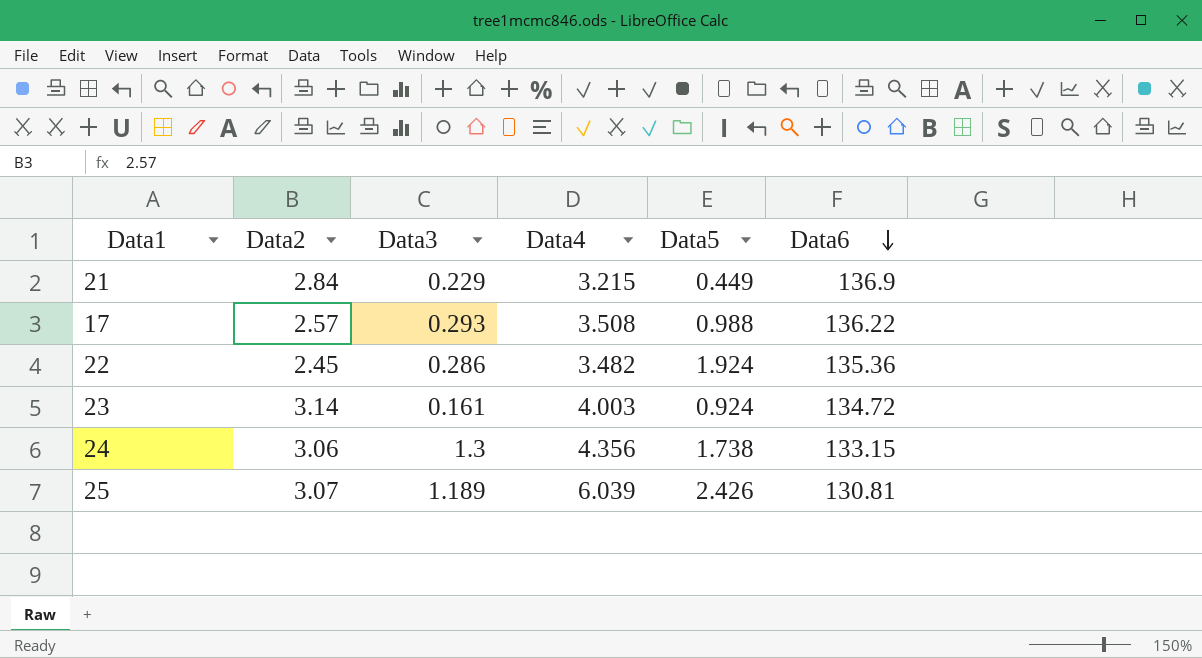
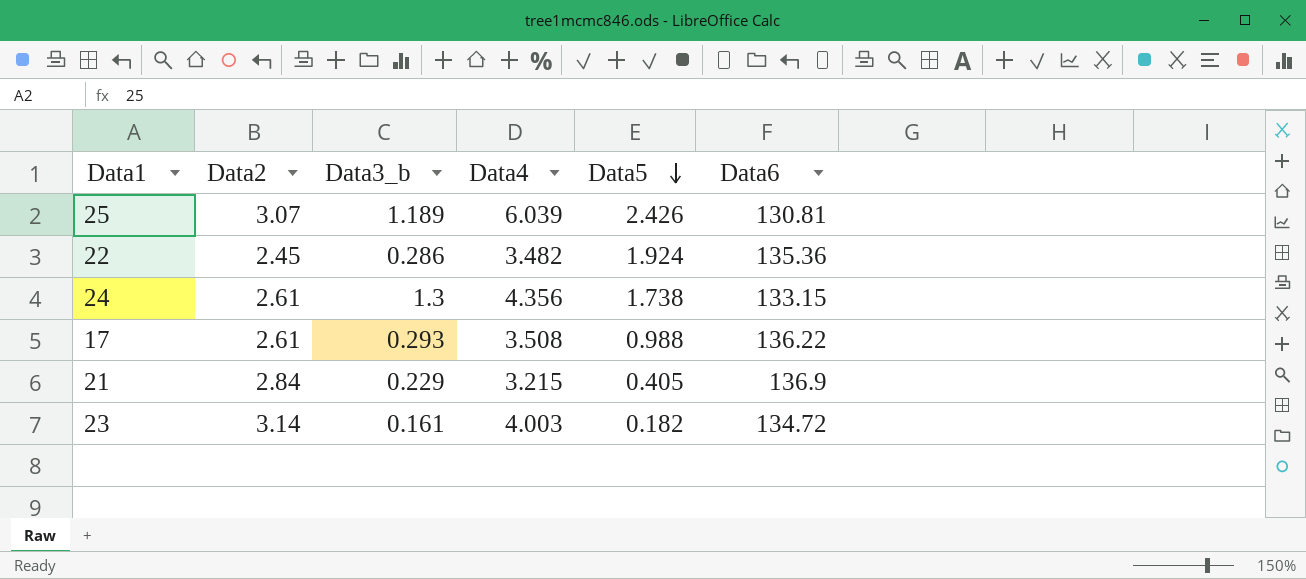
row order: Data6 descending -> Data5 descending
column name: Data3 -> Data3_b
24 | Data2: 3.06 -> 2.61
17 | Data2: 2.57 -> 2.61
21 | Data5: 0.449 -> 0.405
23 | Data5: 0.924 -> 0.182

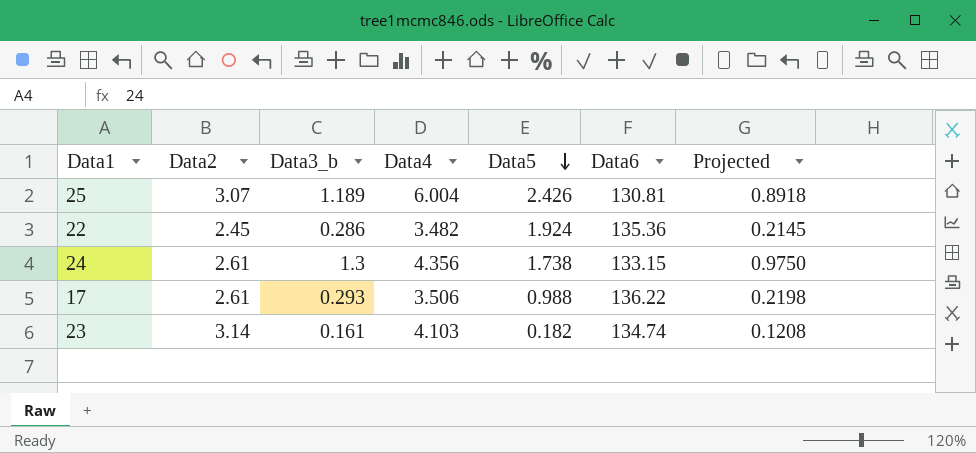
column Projected | formula: none -> [Data3_b] * 0.75
row 21: 2.84 | 0.229 | 3.215 | 0.405 | 136.9 -> none
25 | Data4: 6.039 -> 6.004
17 | Data4: 3.508 -> 3.506
23 | Data4: 4.003 -> 4.103
23 | Data6: 134.72 -> 134.74

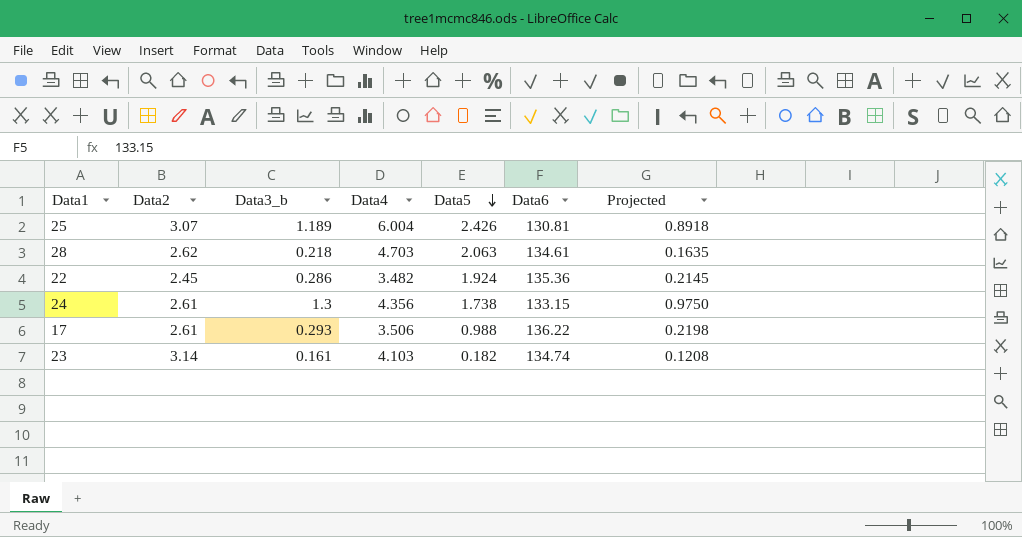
row 28: none -> 2.62 | 0.218 | 4.703 | 2.063 | 134.61 | 0.1635

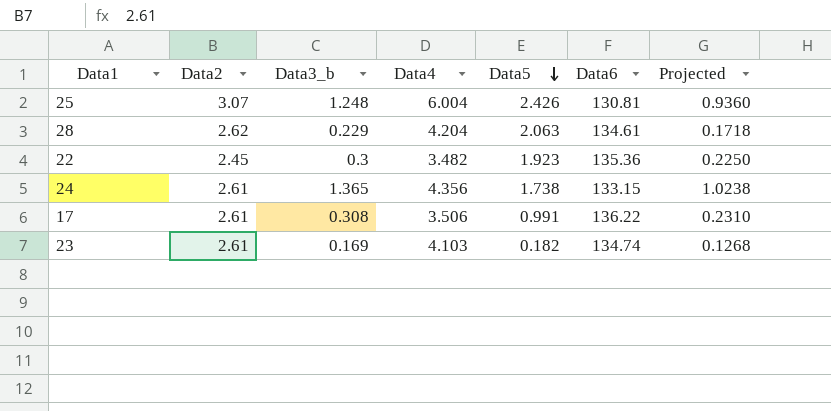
25 | Data3_b: 1.189 -> 1.248
25 | Projected: 0.8918 -> 0.9360
28 | Data3_b: 0.218 -> 0.229
28 | Data4: 4.703 -> 4.204
28 | Projected: 0.1635 -> 0.1718
22 | Data3_b: 0.286 -> 0.3
22 | Data5: 1.924 -> 1.923
22 | Projected: 0.2145 -> 0.2250
24 | Data3_b: 1.3 -> 1.365
24 | Projected: 0.9750 -> 1.0238
17 | Data3_b: 0.293 -> 0.308
17 | Data5: 0.988 -> 0.991
17 | Projected: 0.2198 -> 0.2310
23 | Data2: 3.14 -> 2.61
23 | Data3_b: 0.161 -> 0.169
23 | Projected: 0.1208 -> 0.1268

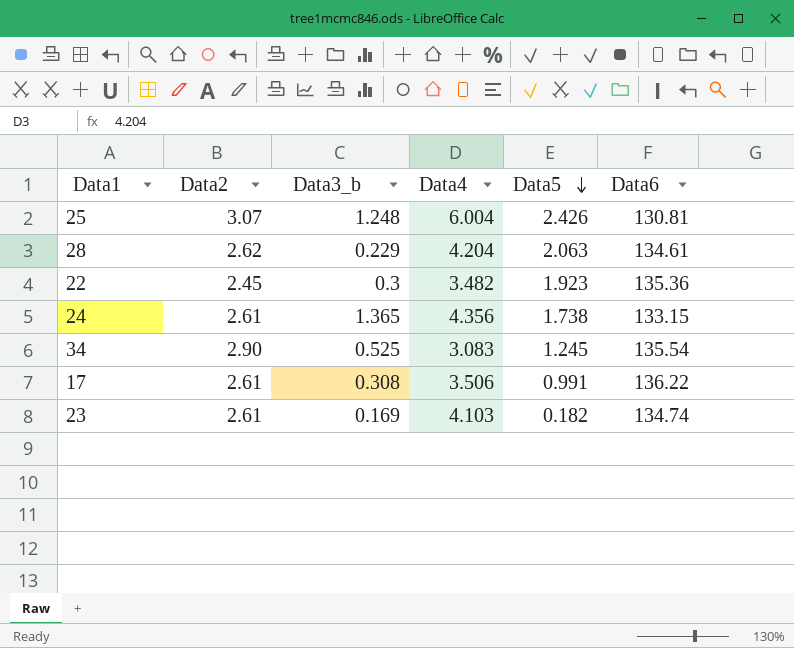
column Projected | formula: [Data3_b] * 0.75 -> none
row 34: none -> 2.90 | 0.525 | 3.083 | 1.245 | 135.54

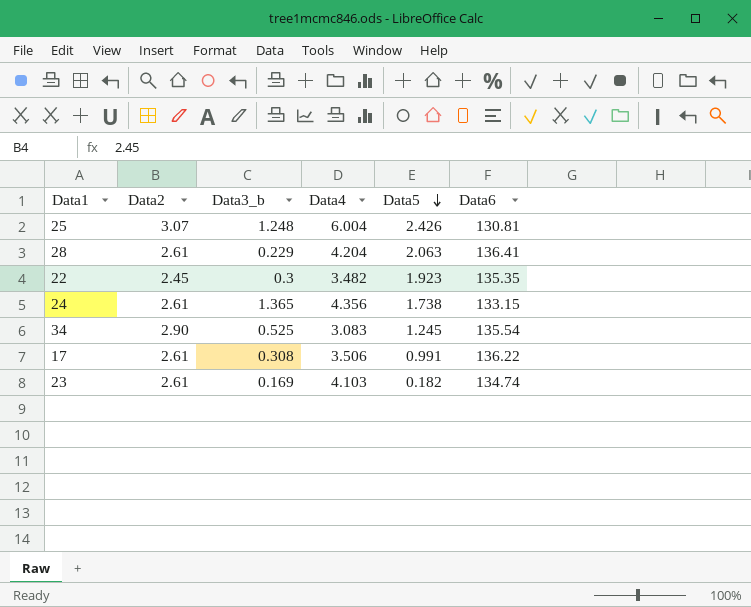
28 | Data2: 2.62 -> 2.61
28 | Data6: 134.61 -> 136.41
22 | Data6: 135.36 -> 135.35

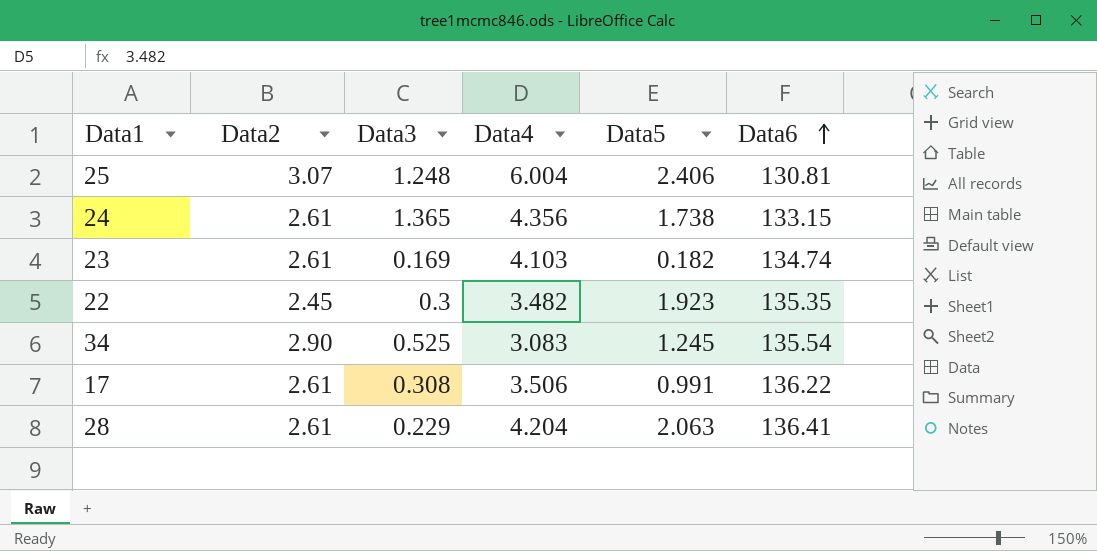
row order: Data5 descending -> Data6 ascending
column name: Data3_b -> Data3
25 | Data5: 2.426 -> 2.406

